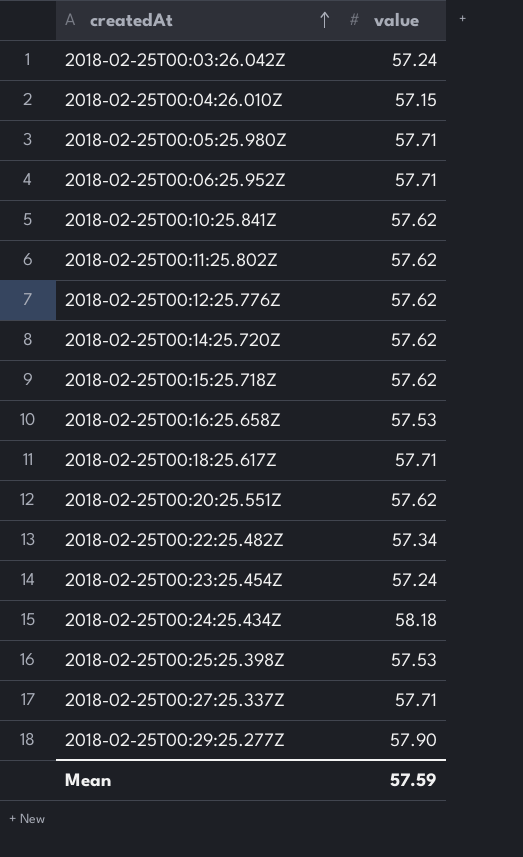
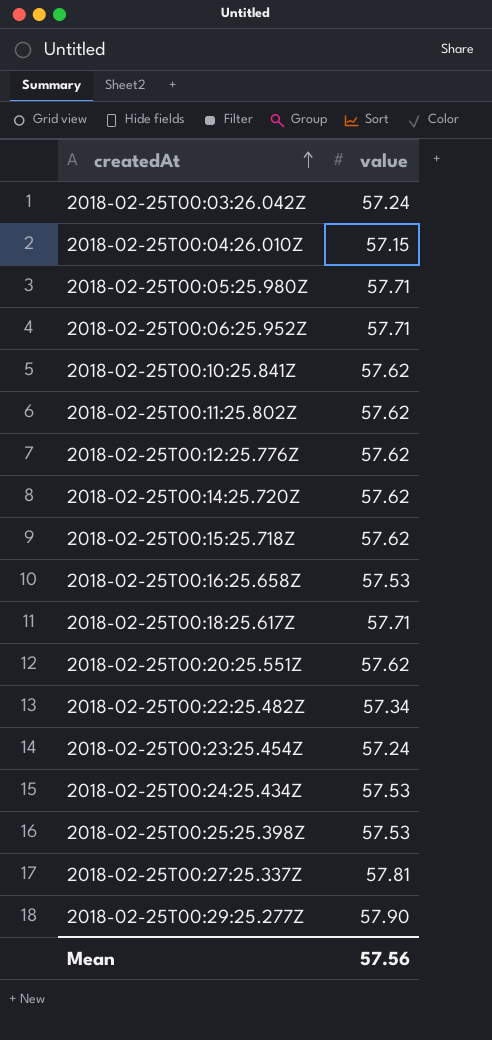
2018-02-25T00:24:25.434Z | value: 58.18 -> 57.53
2018-02-25T00:27:25.337Z | value: 57.71 -> 57.81
Mean | value: 57.59 -> 57.56

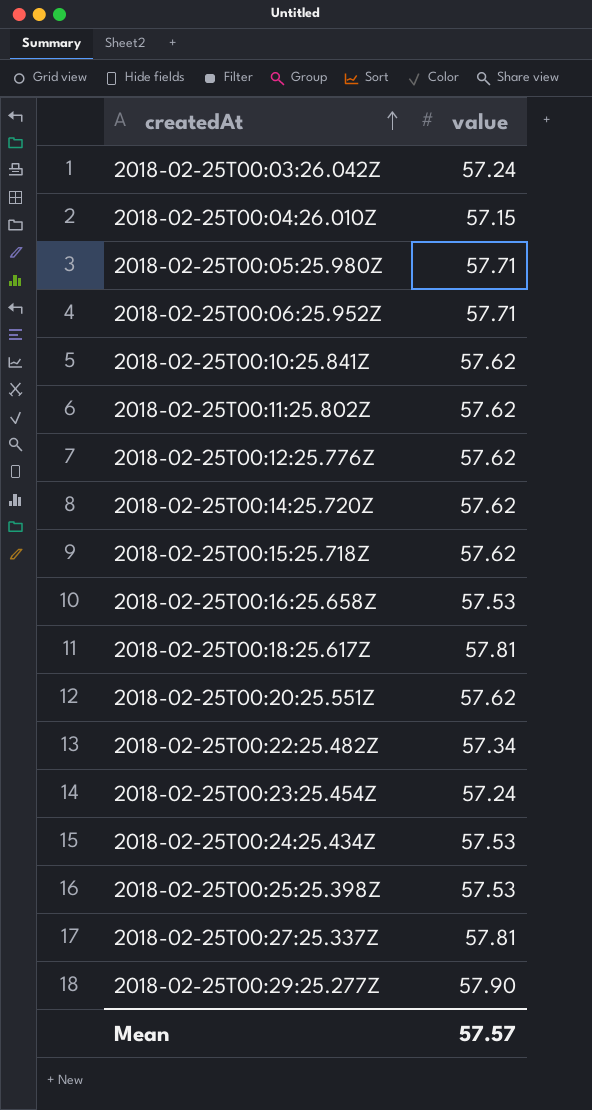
2018-02-25T00:18:25.617Z | value: 57.71 -> 57.81
Mean | value: 57.56 -> 57.57

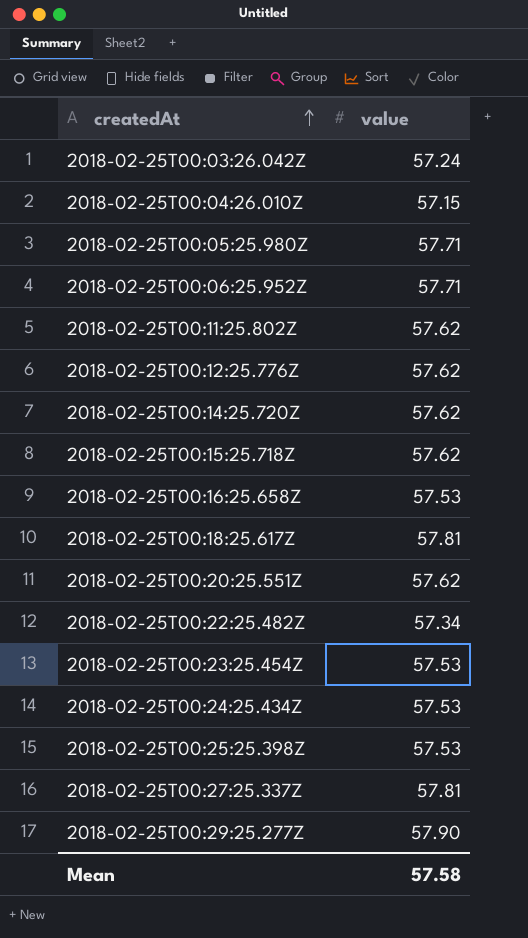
row 2018-02-25T00:10:25.841Z: 57.62 -> none
2018-02-25T00:23:25.454Z | value: 57.24 -> 57.53
Mean | value: 57.57 -> 57.58

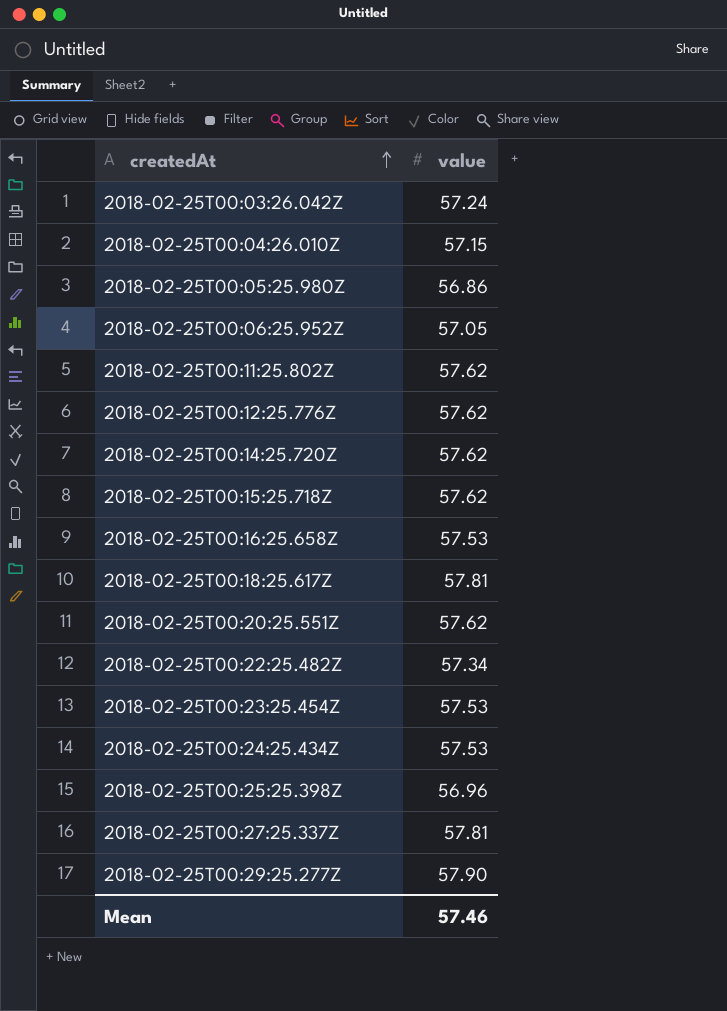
2018-02-25T00:05:25.980Z | value: 57.71 -> 56.86
2018-02-25T00:06:25.952Z | value: 57.71 -> 57.05
2018-02-25T00:25:25.398Z | value: 57.53 -> 56.96
Mean | value: 57.58 -> 57.46

